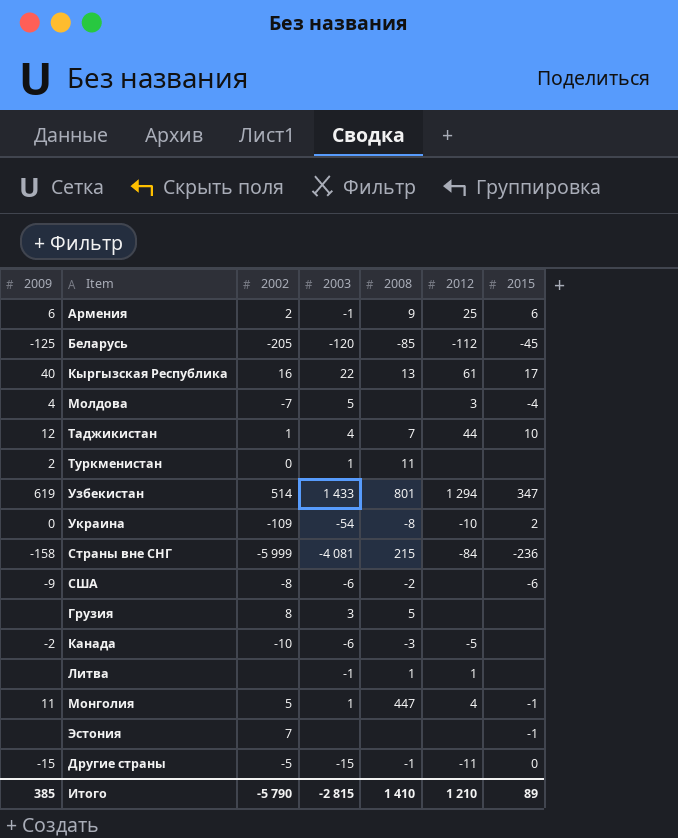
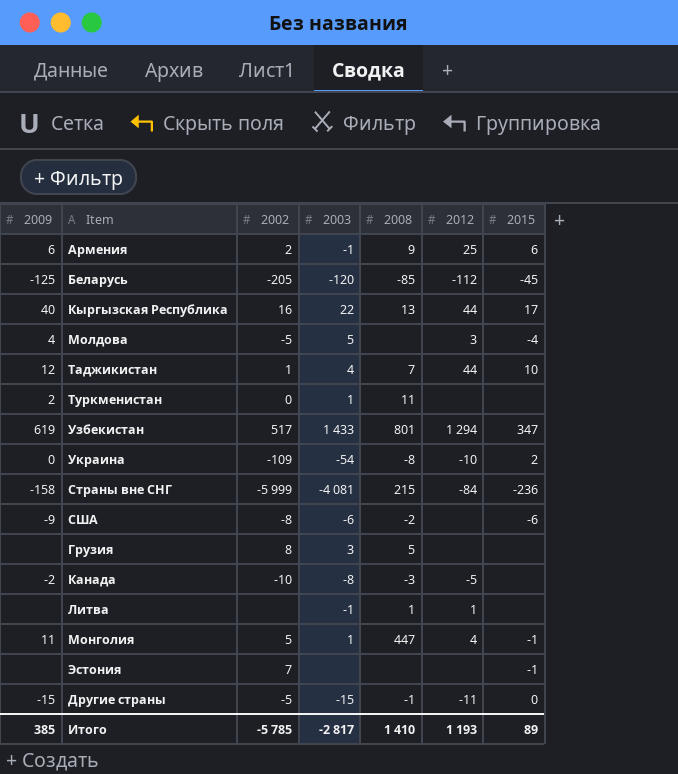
Кыргызская Республика | 2012: 61 -> 44
Молдова | 2002: -7 -> -5
Узбекистан | 2002: 514 -> 517
Канада | 2003: -6 -> -8
Итого | 2002: -5 790 -> -5 785
Итого | 2003: -2 815 -> -2 817
Итого | 2012: 1 210 -> 1 193

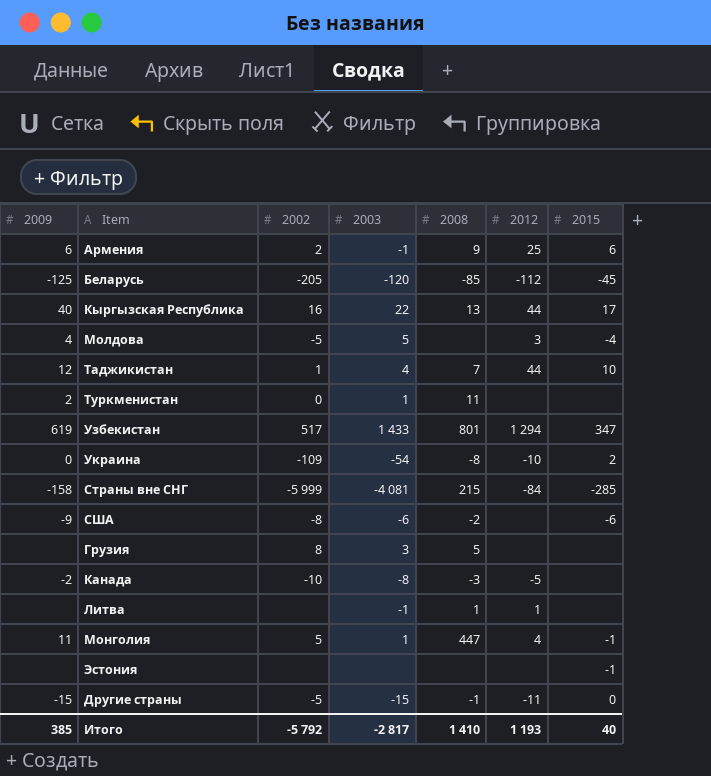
Страны вне СНГ | 2015: -236 -> -285
Эстония | 2002: 7 -> none
Итого | 2002: -5 785 -> -5 792
Итого | 2015: 89 -> 40

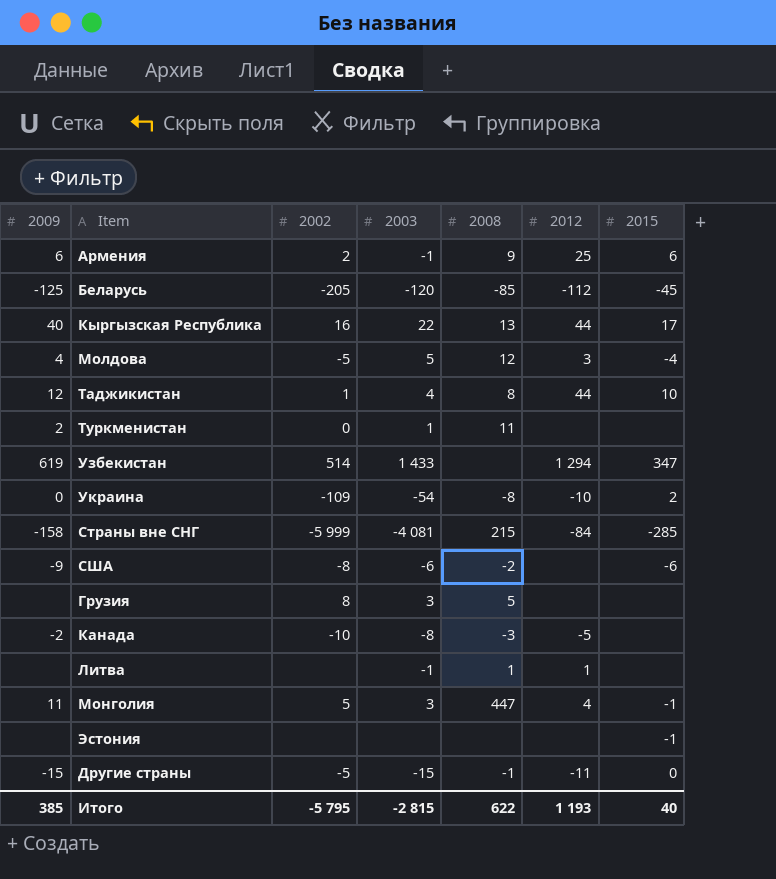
Молдова | 2008: none -> 12
Таджикистан | 2008: 7 -> 8
Узбекистан | 2002: 517 -> 514
Узбекистан | 2008: 801 -> none
Монголия | 2003: 1 -> 3
Итого | 2002: -5 792 -> -5 795
Итого | 2003: -2 817 -> -2 815
Итого | 2008: 1 410 -> 622

